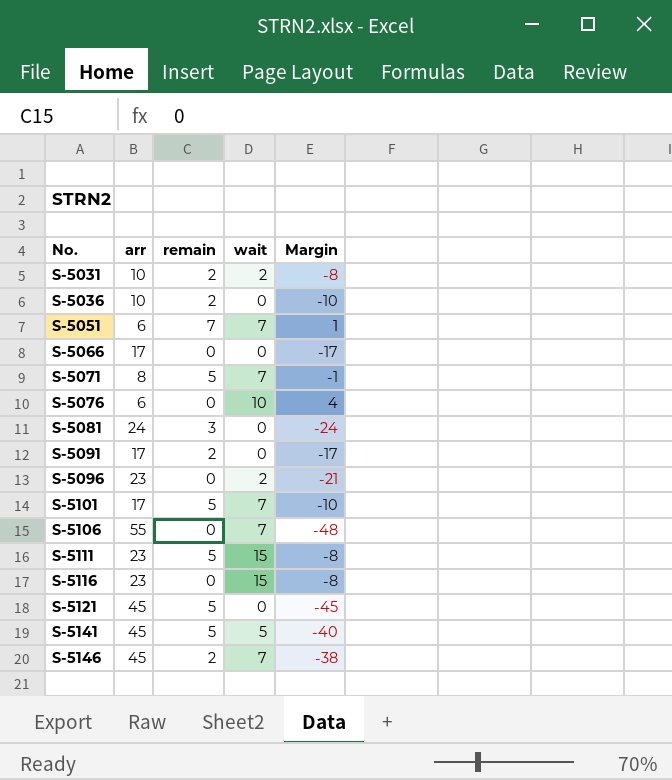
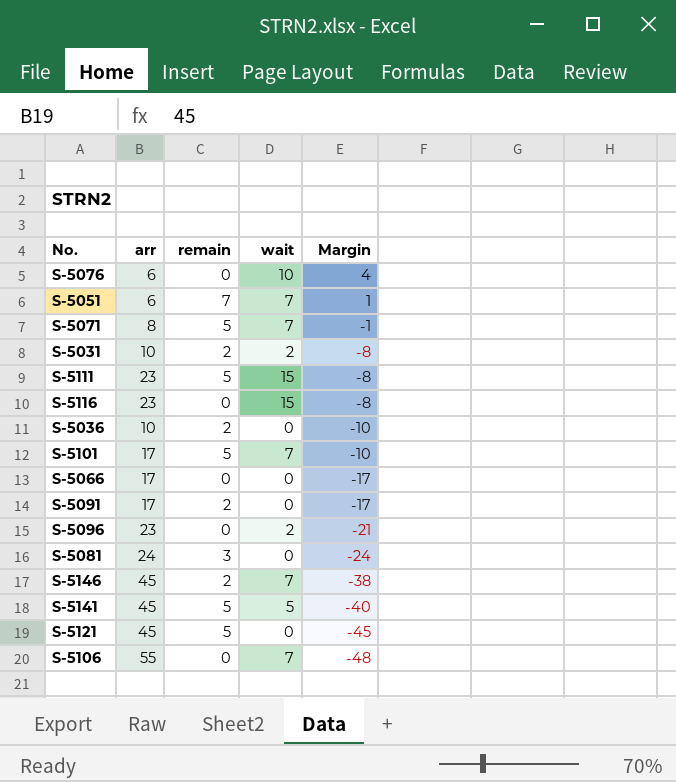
row order: No. ascending -> Margin descending

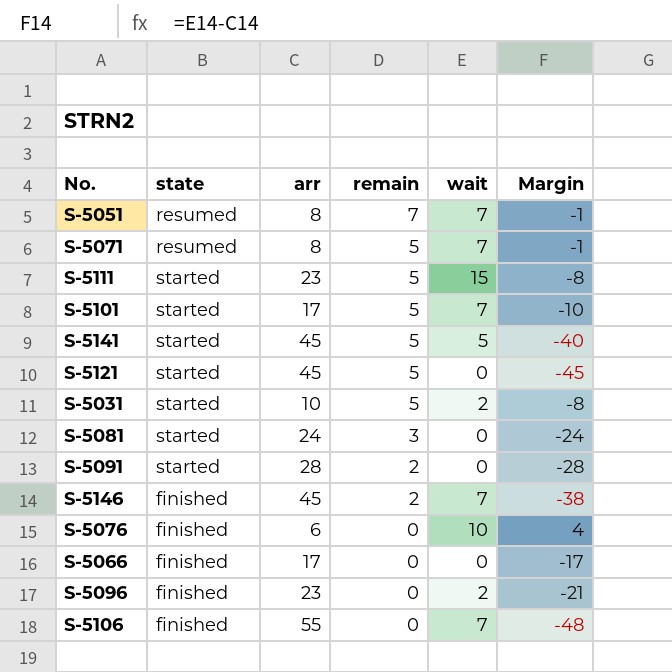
row order: Margin descending -> remain descending
column state | position: none -> 2
row S-5116: 23 | 0 | 15 | -8 -> none
row S-5036: 10 | 2 | 0 | -10 -> none
S-5051 | arr: 6 -> 8
S-5051 | Margin: 1 -> -1
S-5031 | remain: 2 -> 5
S-5091 | arr: 17 -> 28
S-5091 | Margin: -17 -> -28

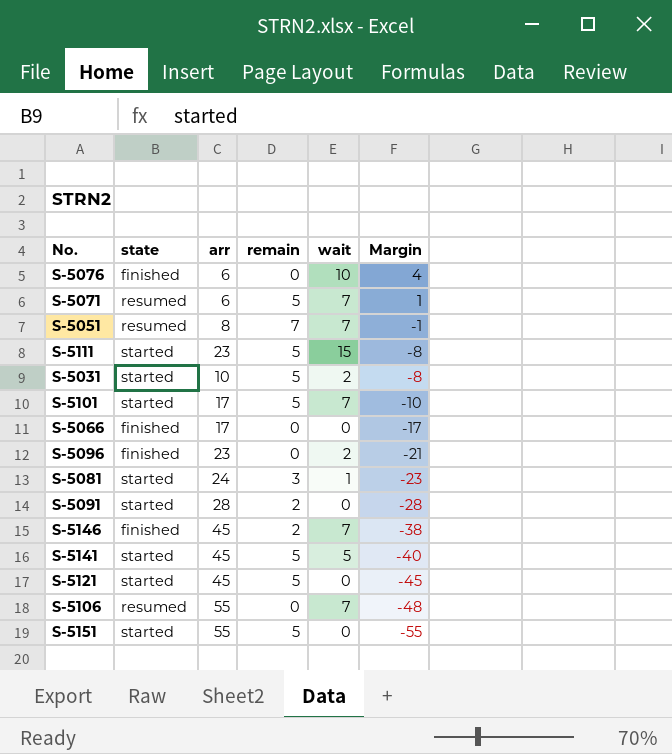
row order: remain descending -> Margin descending
S-5071 | arr: 8 -> 6
S-5071 | Margin: -1 -> 1
S-5081 | wait: 0 -> 1
S-5081 | Margin: -24 -> -23
S-5106 | state: finished -> resumed
row S-5151: none -> started | 55 | 5 | 0 | -55

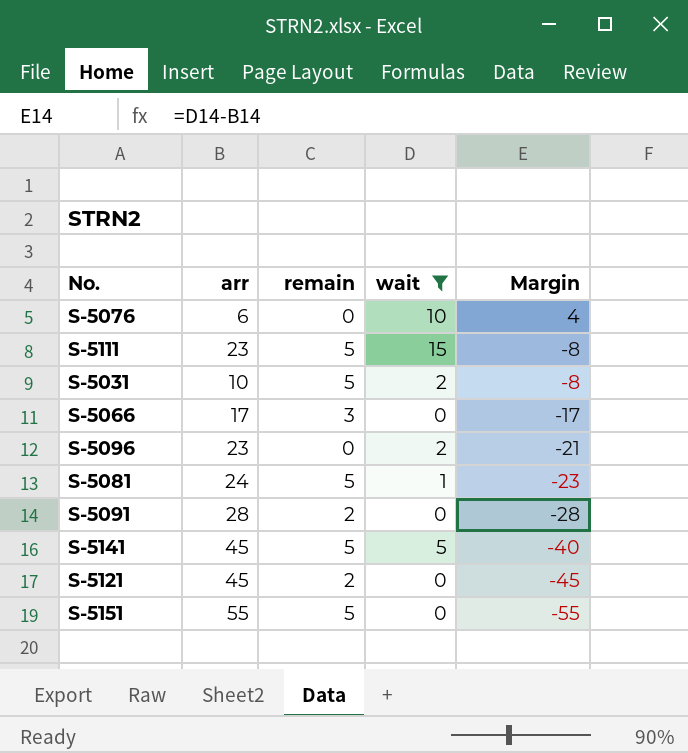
filter: none -> wait != 7
column state | position: 2 -> none
S-5066 | remain: 0 -> 3
S-5081 | remain: 3 -> 5
S-5121 | remain: 5 -> 2

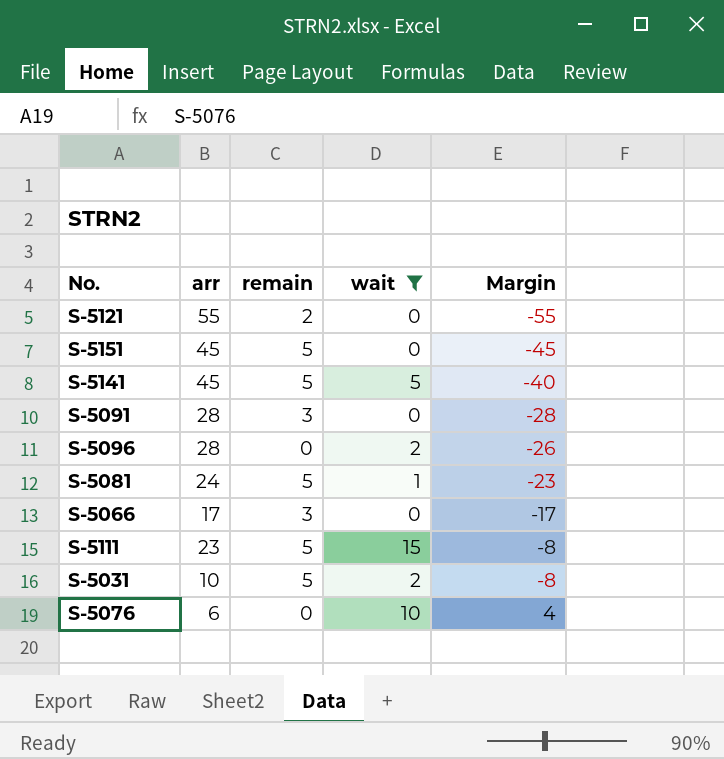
row order: Margin descending -> Margin ascending
S-5121 | arr: 45 -> 55
S-5121 | Margin: -45 -> -55
S-5151 | arr: 55 -> 45
S-5151 | Margin: -55 -> -45
S-5091 | remain: 2 -> 3
S-5096 | arr: 23 -> 28
S-5096 | Margin: -21 -> -26

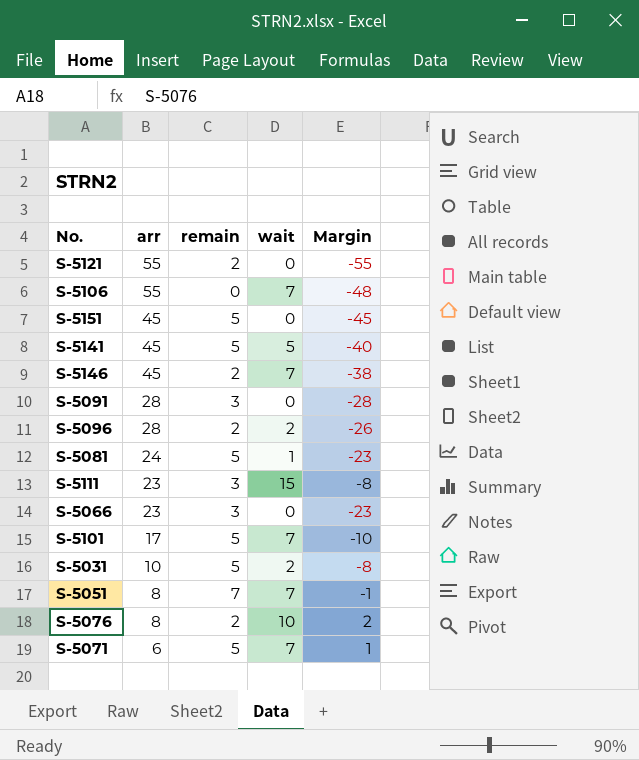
filter: wait != 7 -> none
row order: Margin ascending -> arr descending
S-5096 | remain: 0 -> 2
S-5111 | remain: 5 -> 3
S-5066 | arr: 17 -> 23
S-5066 | Margin: -17 -> -23
S-5076 | arr: 6 -> 8
S-5076 | remain: 0 -> 2
S-5076 | Margin: 4 -> 2

